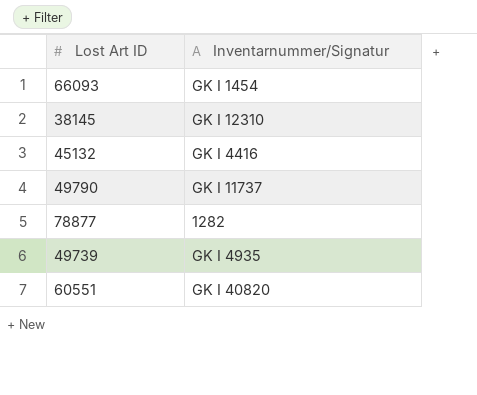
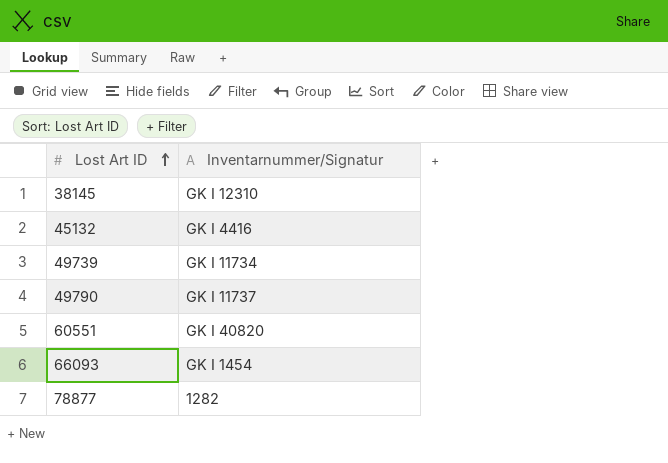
row order: none -> Lost Art ID ascending
49739 | Inventarnummer/Signatur: GK I 4935 -> GK I 11734

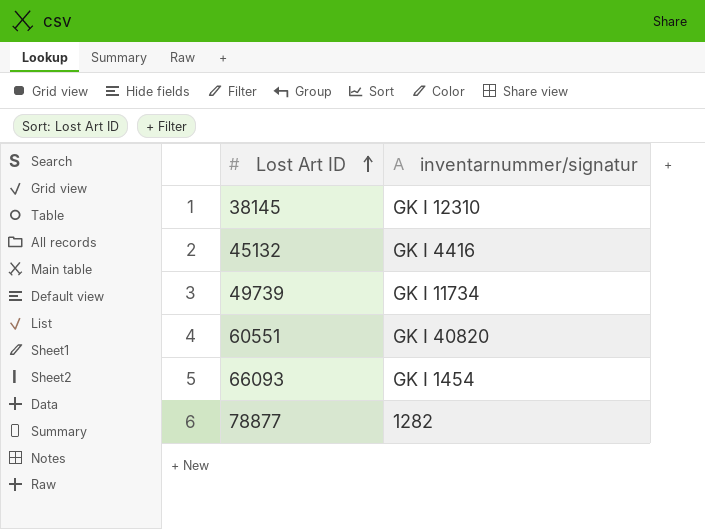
column name: Inventarnummer/Signatur -> inventarnummer/signatur
row 49790: GK I 11737 -> none

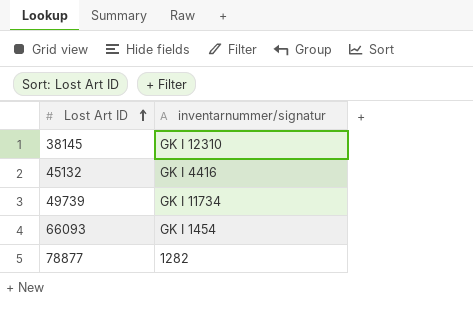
row 60551: GK I 40820 -> none

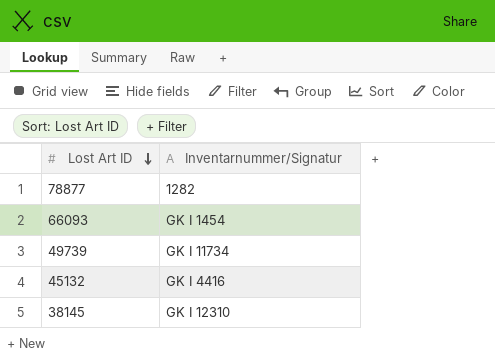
row order: Lost Art ID ascending -> Lost Art ID descending
column name: inventarnummer/signatur -> Inventarnummer/Signatur

